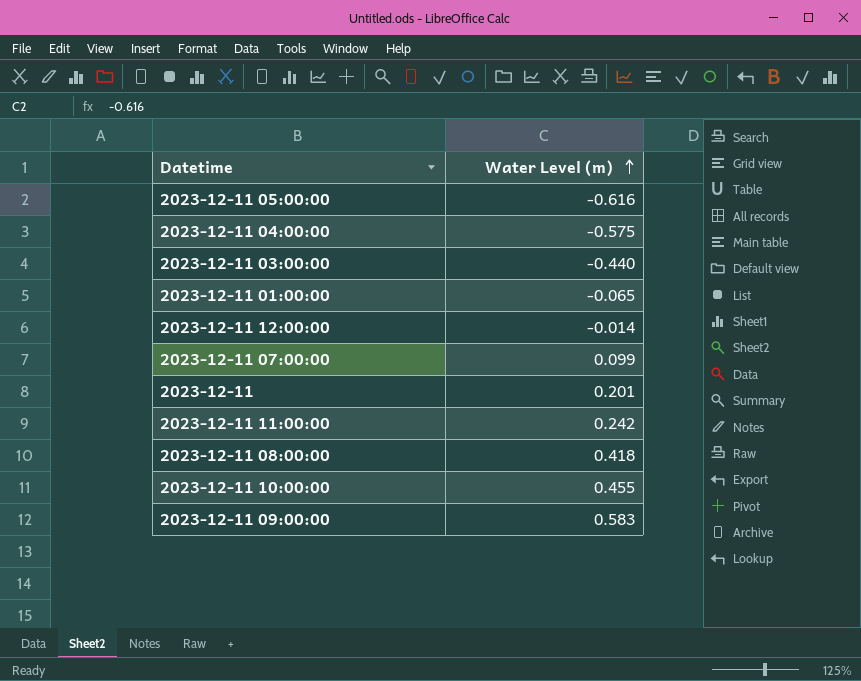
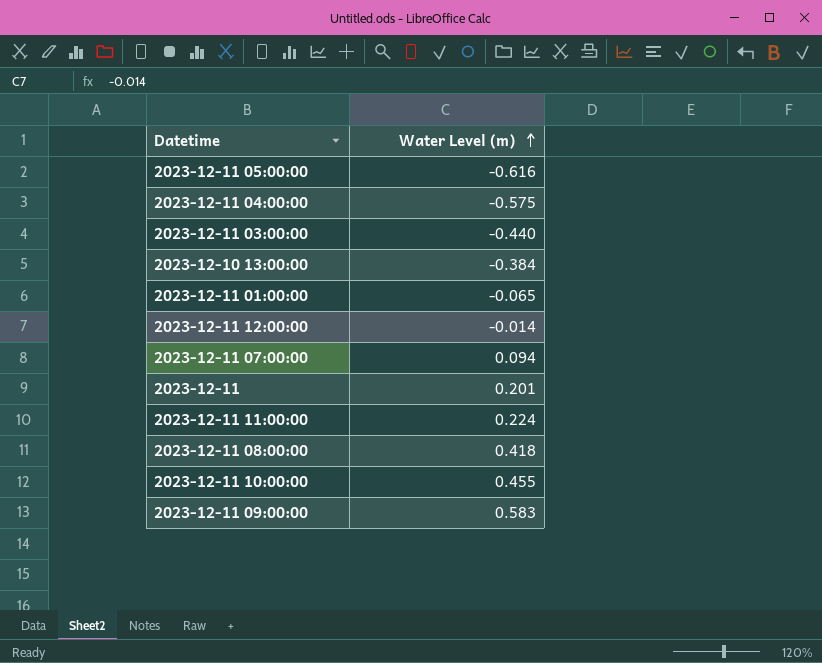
row 2023-12-10 13:00:00: none -> -0.384
2023-12-11 07:00:00 | Water Level (m): 0.099 -> 0.094
2023-12-11 11:00:00 | Water Level (m): 0.242 -> 0.224

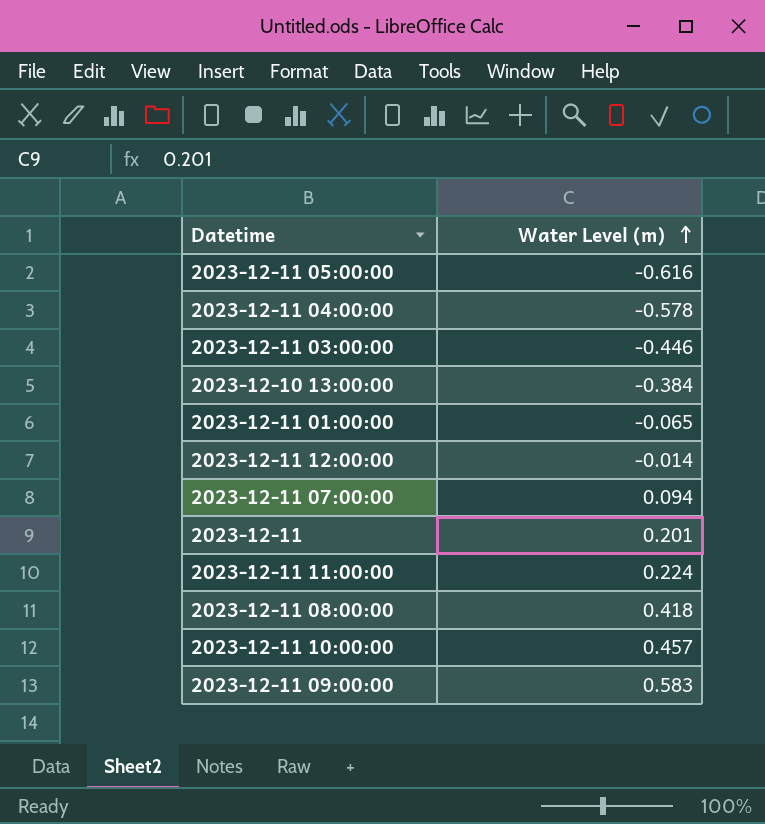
2023-12-11 04:00:00 | Water Level (m): -0.575 -> -0.578
2023-12-11 03:00:00 | Water Level (m): -0.440 -> -0.446
2023-12-11 10:00:00 | Water Level (m): 0.455 -> 0.457

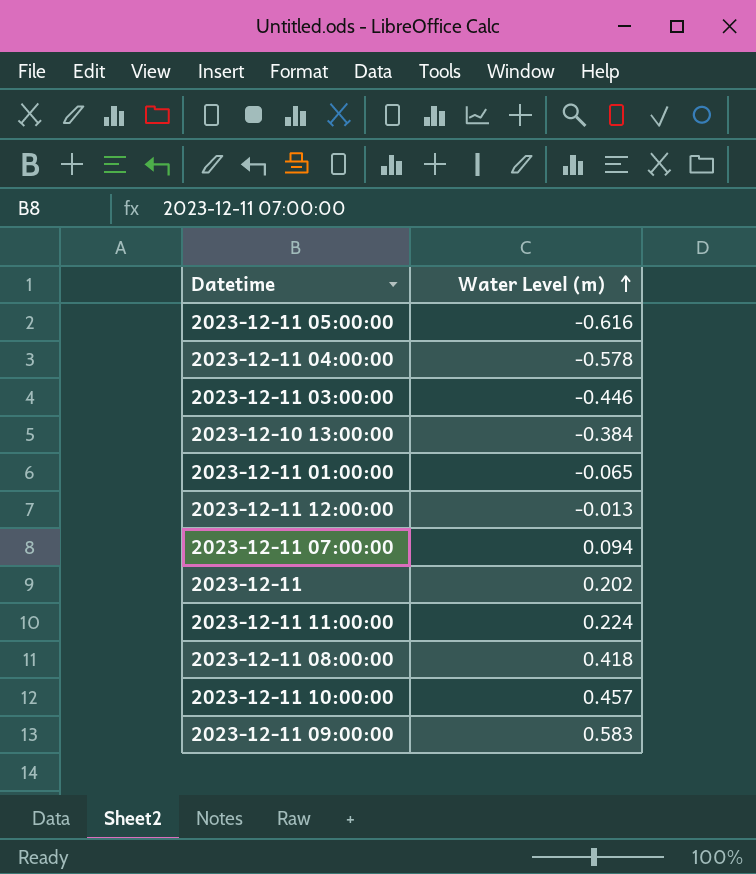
2023-12-11 12:00:00 | Water Level (m): -0.014 -> -0.013
2023-12-11 | Water Level (m): 0.201 -> 0.202

